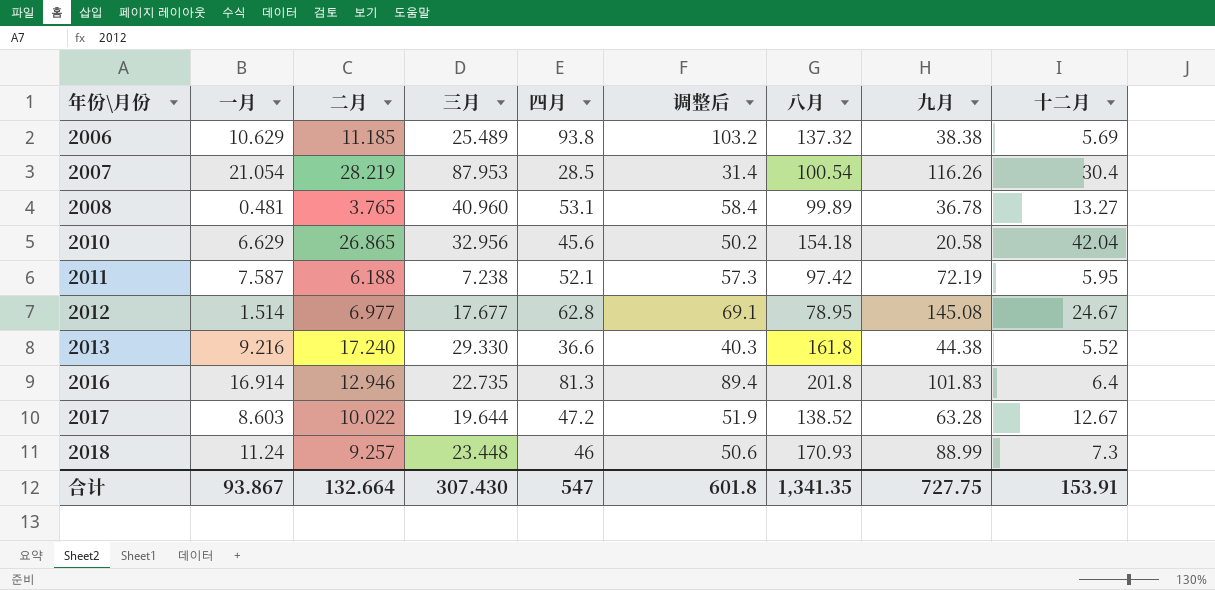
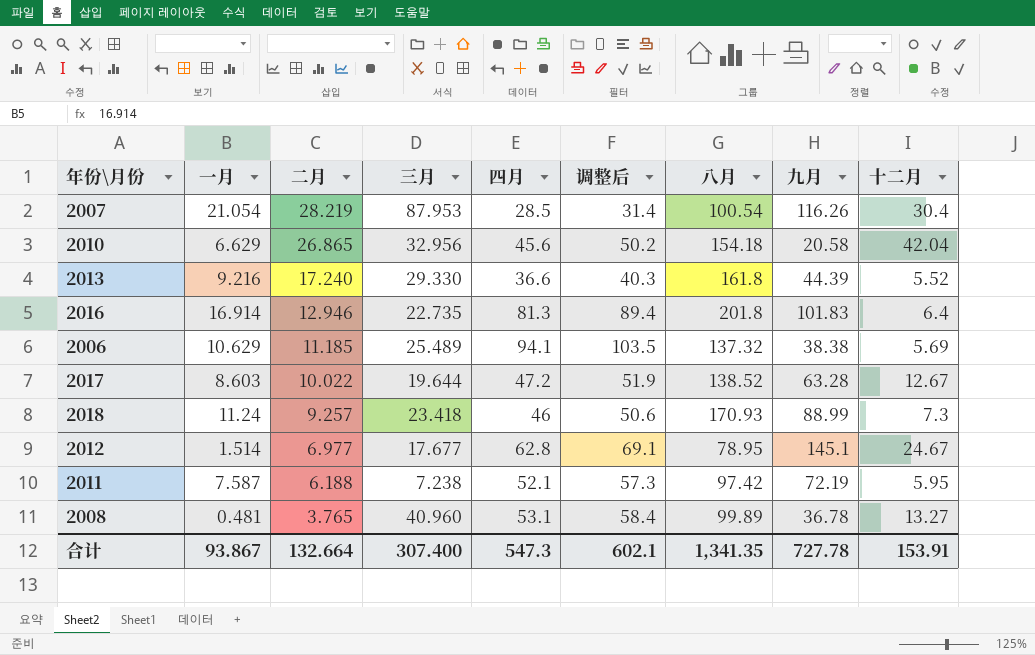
row order: 年份\月份 ascending -> 二月 descending
2013 | 九月: 44.38 -> 44.39
2006 | 四月: 93.8 -> 94.1
2006 | 调整后: 103.2 -> 103.5
2018 | 三月: 23.448 -> 23.418
2012 | 九月: 145.08 -> 145.1
合计 | 三月: 307.430 -> 307.400
合计 | 四月: 547 -> 547.3
合计 | 调整后: 601.8 -> 602.1
合计 | 九月: 727.75 -> 727.78

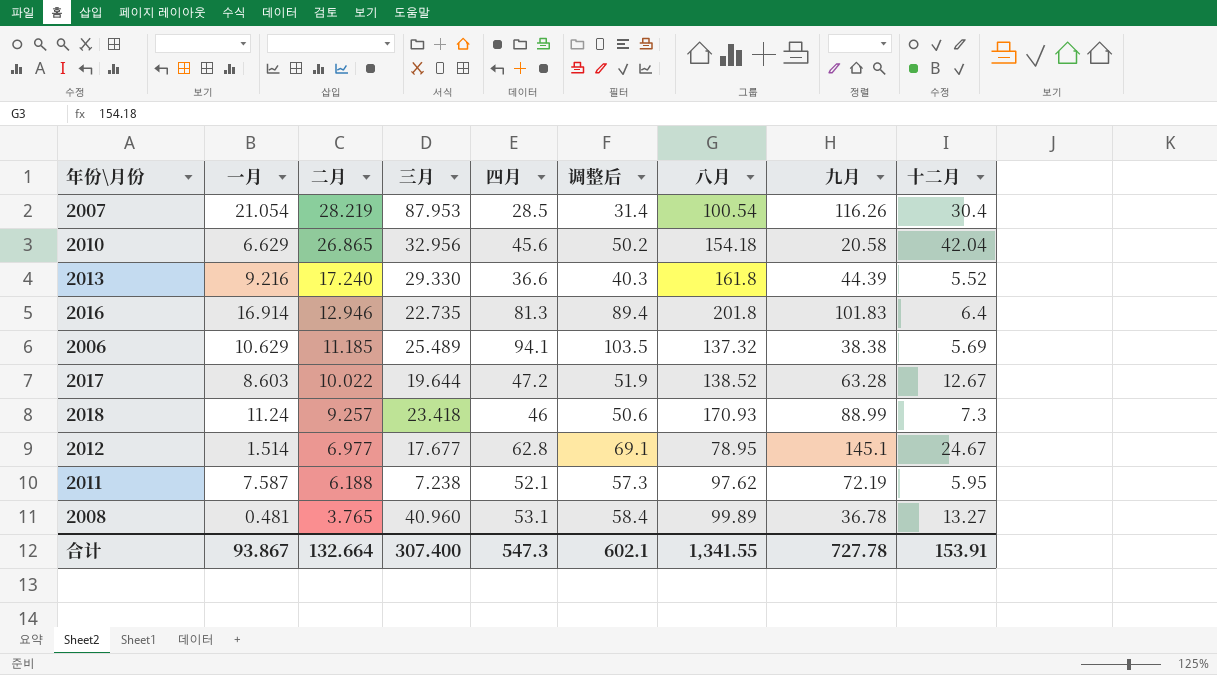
2011 | 八月: 97.42 -> 97.62
合计 | 八月: 1,341.35 -> 1,341.55

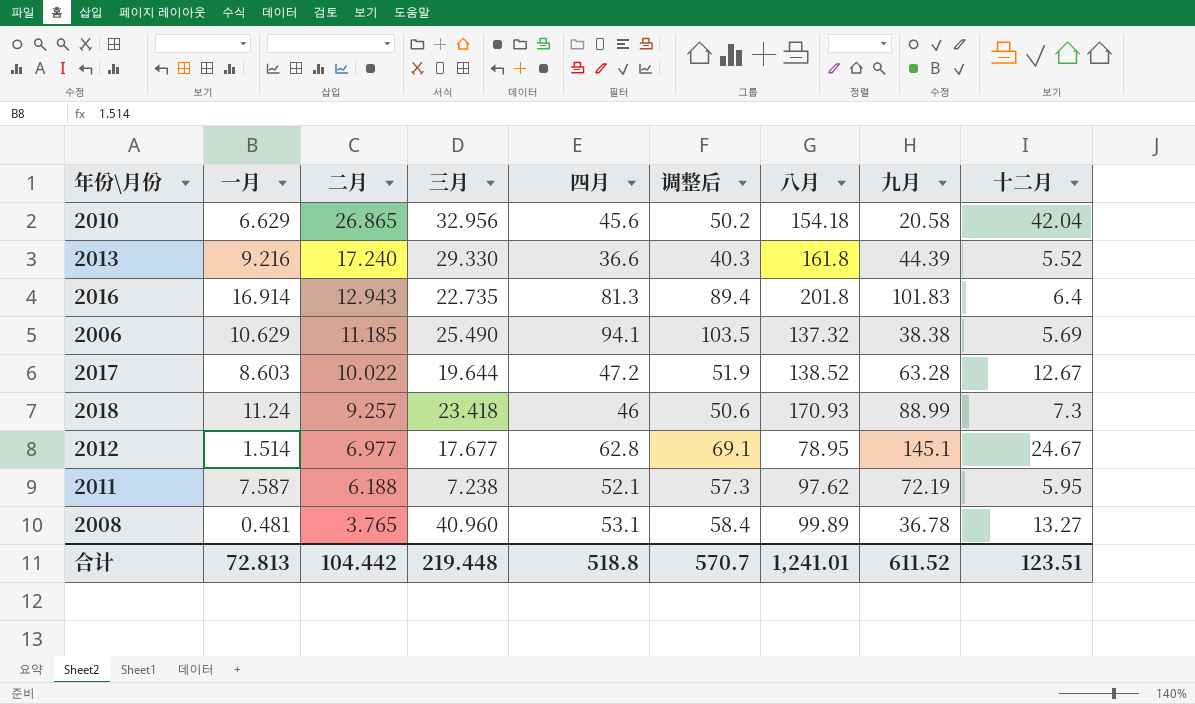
row 2007: 21.054 | 28.219 | 87.953 | 28.5 | 31.4 | 100.54 | 116.26 | 30.4 -> none
2016 | 二月: 12.946 -> 12.943
2006 | 三月: 25.489 -> 25.490
合计 | 一月: 93.867 -> 72.813
合计 | 二月: 132.664 -> 104.442
合计 | 三月: 307.400 -> 219.448
合计 | 四月: 547.3 -> 518.8
合计 | 调整后: 602.1 -> 570.7
合计 | 八月: 1,341.55 -> 1,241.01
合计 | 九月: 727.78 -> 611.52
合计 | 十二月: 153.91 -> 123.51

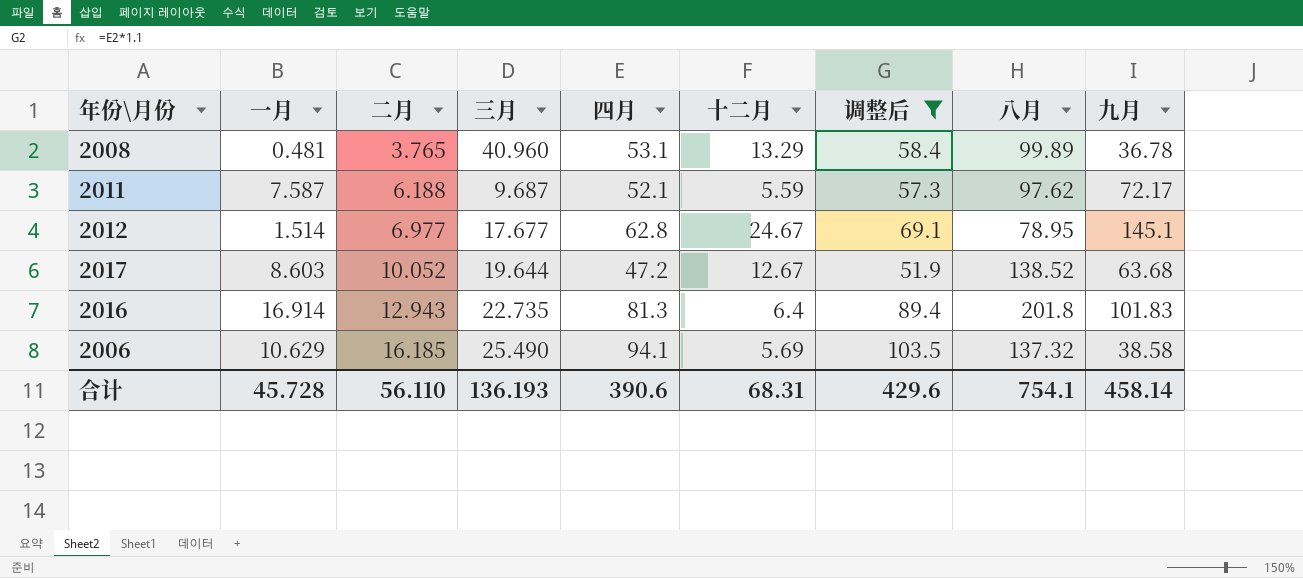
filter: none -> 调整后 >= 51.9
row order: 二月 descending -> 二月 ascending
column 十二月 | position: 9 -> 6
2008 | 十二月: 13.27 -> 13.29
2011 | 三月: 7.238 -> 9.687
2011 | 十二月: 5.95 -> 5.59
2011 | 九月: 72.19 -> 72.17
2017 | 二月: 10.022 -> 10.052
2017 | 九月: 63.28 -> 63.68
2006 | 二月: 11.185 -> 16.185
2006 | 九月: 38.38 -> 38.58
合计 | 一月: 72.813 -> 45.728
合计 | 二月: 104.442 -> 56.110
合计 | 三月: 219.448 -> 136.193
合计 | 四月: 518.8 -> 390.6
合计 | 十二月: 123.51 -> 68.31
合计 | 调整后: 570.7 -> 429.6
合计 | 八月: 1,241.01 -> 754.1
合计 | 九月: 611.52 -> 458.14

